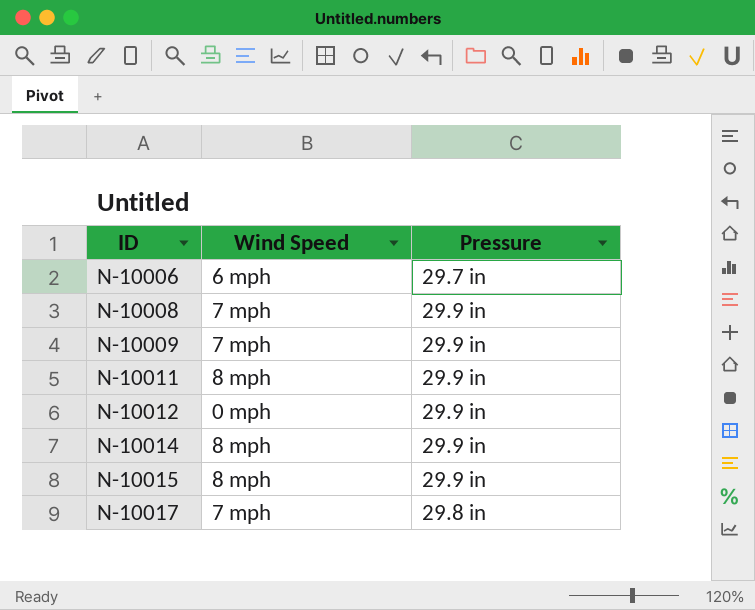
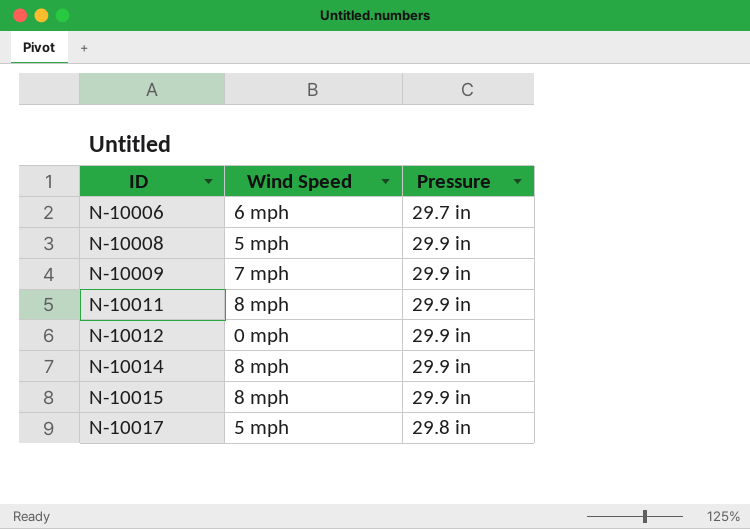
N-10008 | Wind Speed: 7 mph -> 5 mph
N-10017 | Wind Speed: 7 mph -> 5 mph

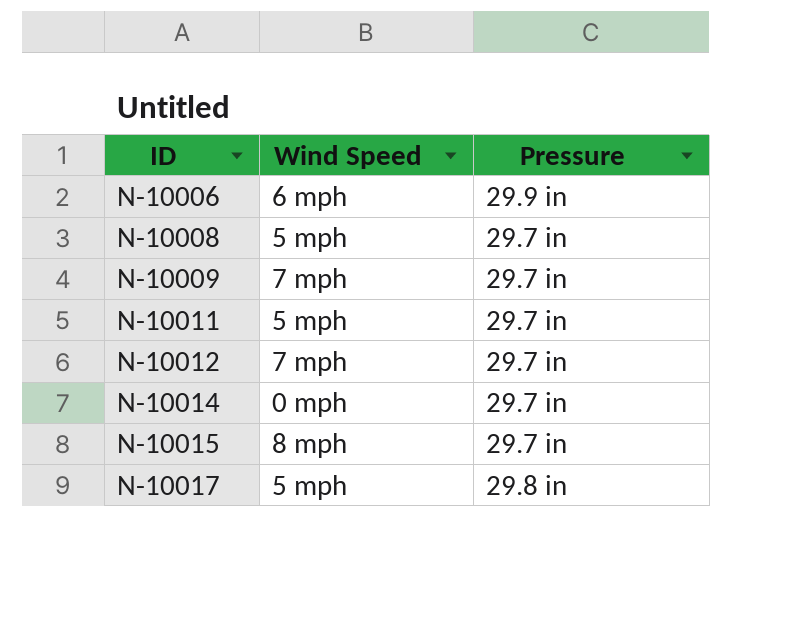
N-10006 | Pressure: 29.7 in -> 29.9 in
N-10008 | Pressure: 29.9 in -> 29.7 in
N-10009 | Pressure: 29.9 in -> 29.7 in
N-10011 | Wind Speed: 8 mph -> 5 mph
N-10011 | Pressure: 29.9 in -> 29.7 in
N-10012 | Wind Speed: 0 mph -> 7 mph
N-10012 | Pressure: 29.9 in -> 29.7 in
N-10014 | Wind Speed: 8 mph -> 0 mph
N-10014 | Pressure: 29.9 in -> 29.7 in
N-10015 | Pressure: 29.9 in -> 29.7 in

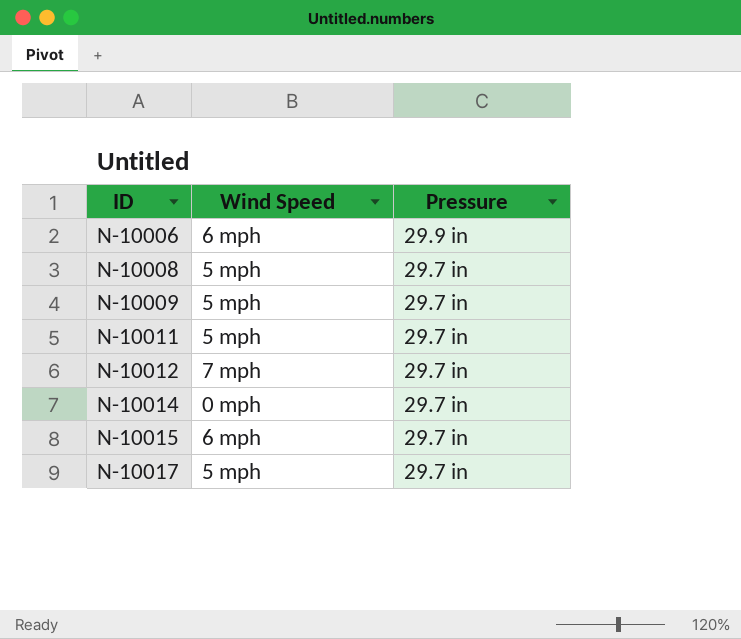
N-10009 | Wind Speed: 7 mph -> 5 mph
N-10015 | Wind Speed: 8 mph -> 6 mph
N-10017 | Pressure: 29.8 in -> 29.7 in

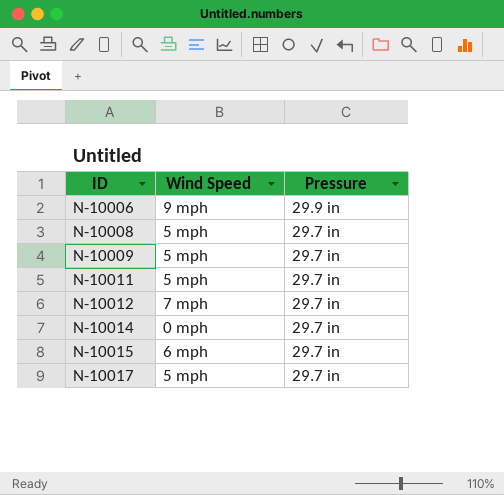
N-10006 | Wind Speed: 6 mph -> 9 mph

